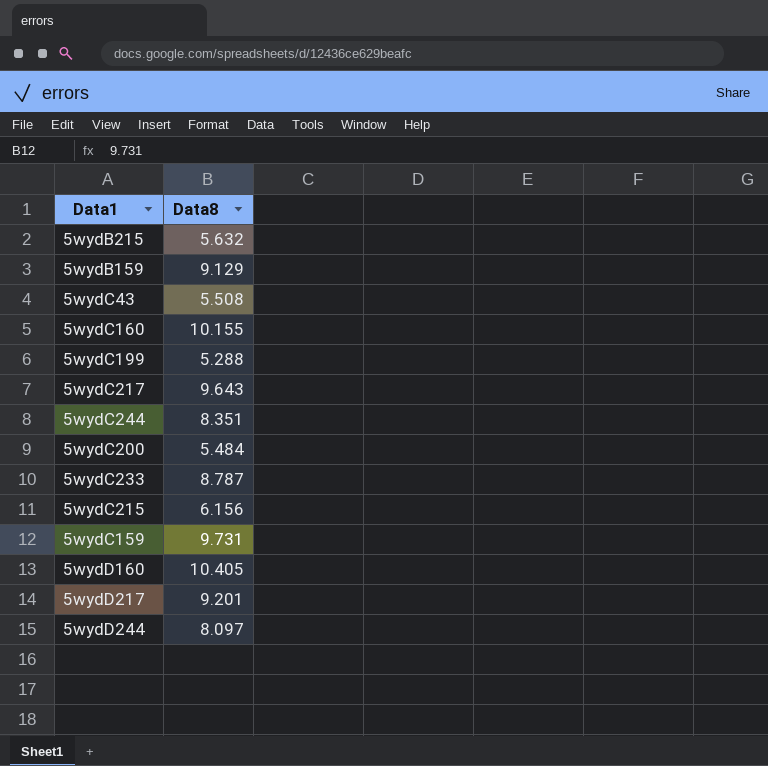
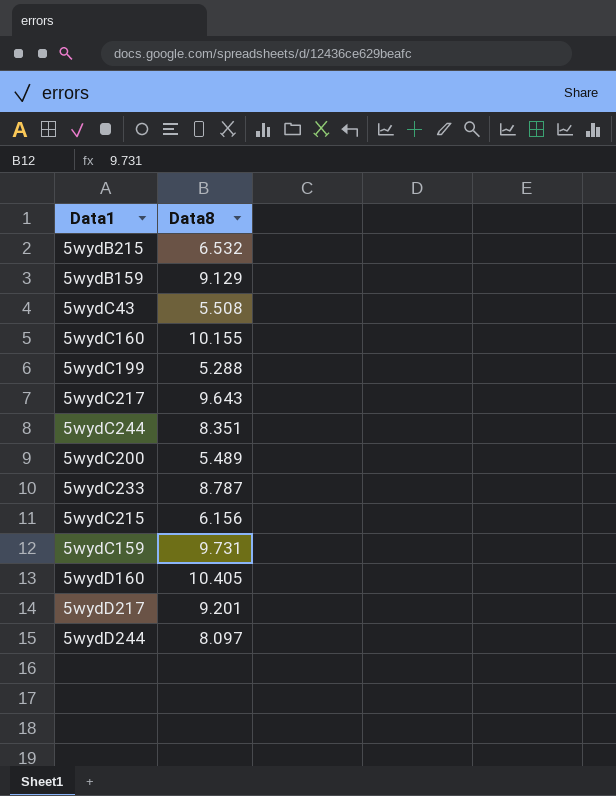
5wydB215 | Data8: 5.632 -> 6.532
5wydC200 | Data8: 5.484 -> 5.489

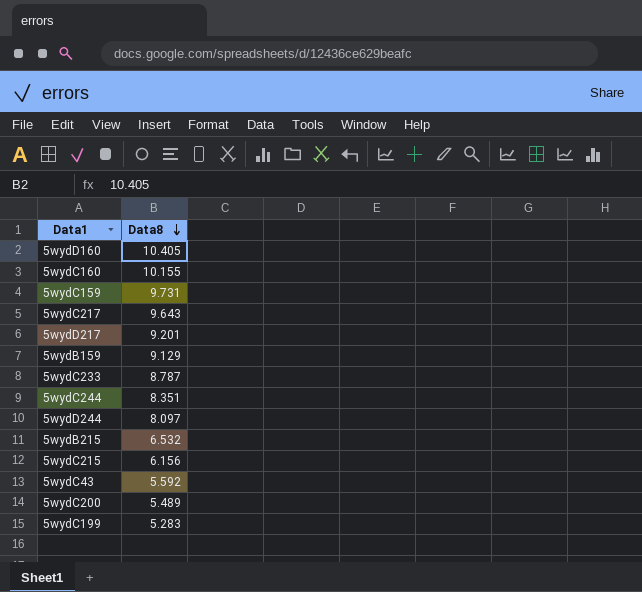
row order: none -> Data8 descending
5wydC43 | Data8: 5.508 -> 5.592
5wydC199 | Data8: 5.288 -> 5.283

